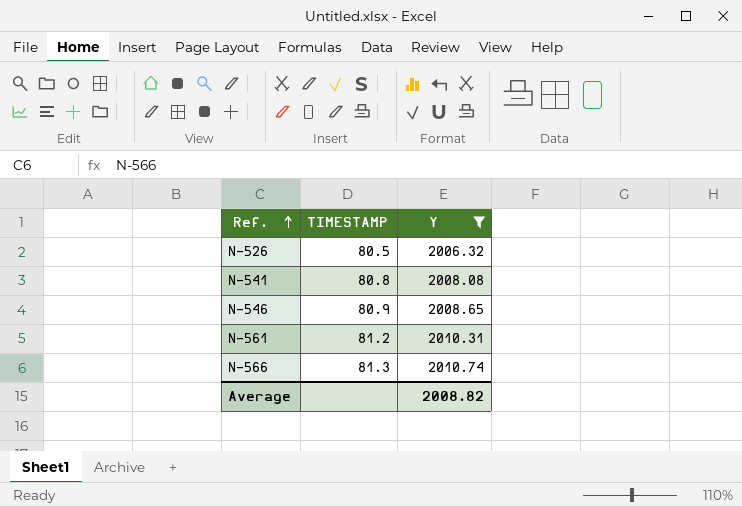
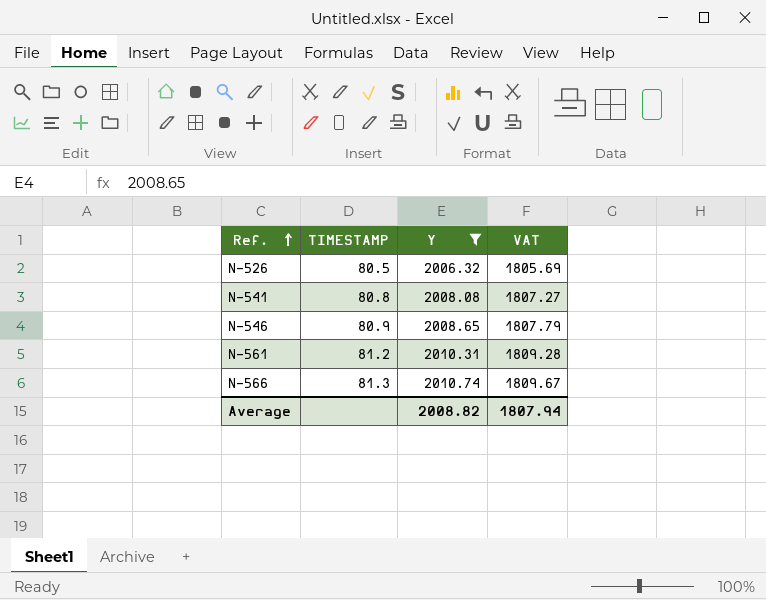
column VAT | formula: none -> [Y] * 0.9

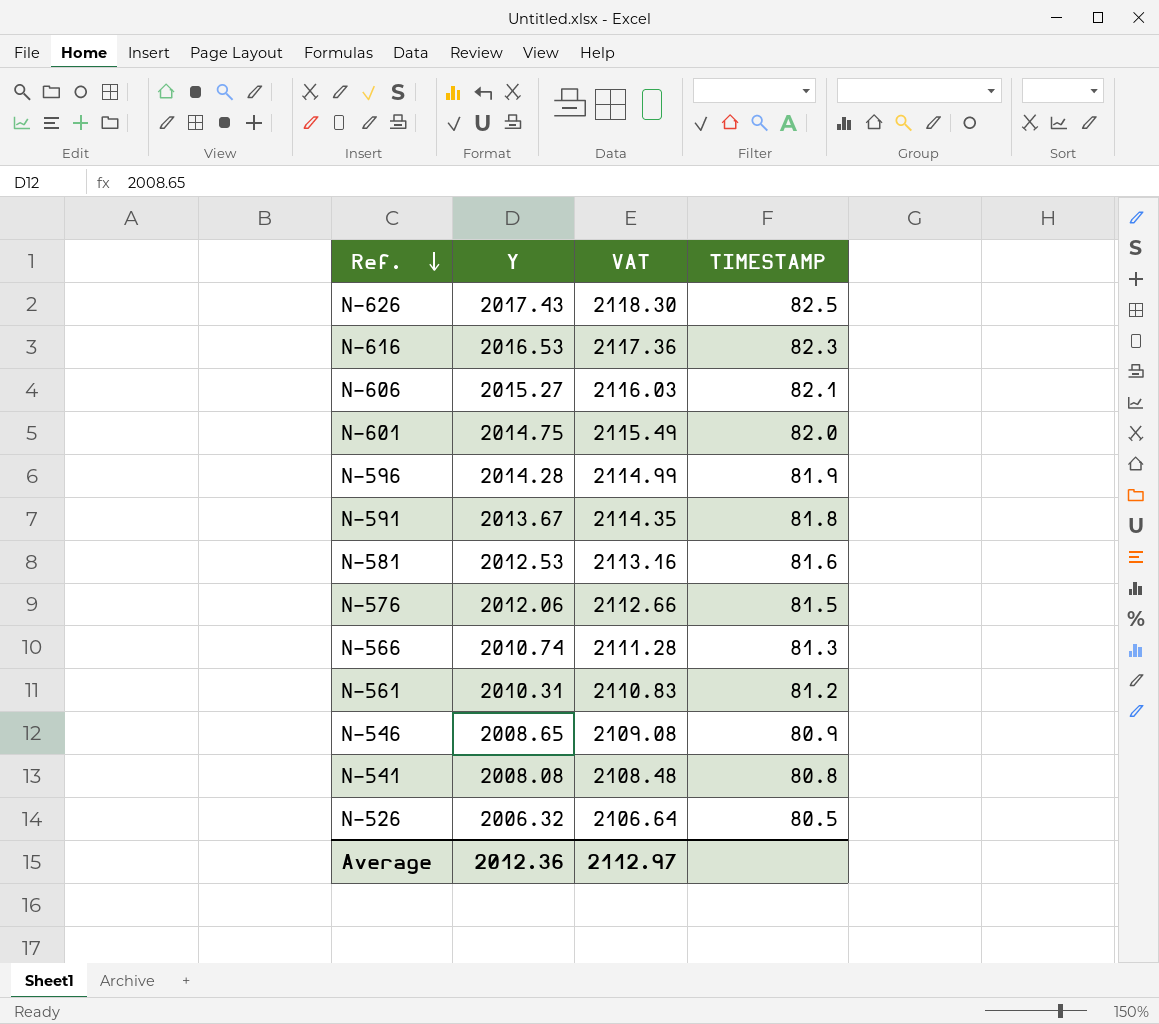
filter: Y <= 2010.74 -> none
row order: Ref. ascending -> Ref. descending
column VAT | formula: [Y] * 0.9 -> [Y] * 1.05
column TIMESTAMP | position: 2 -> 4
Average | Y: 2008.82 -> 2012.36
Average | VAT: 1807.94 -> 2112.97

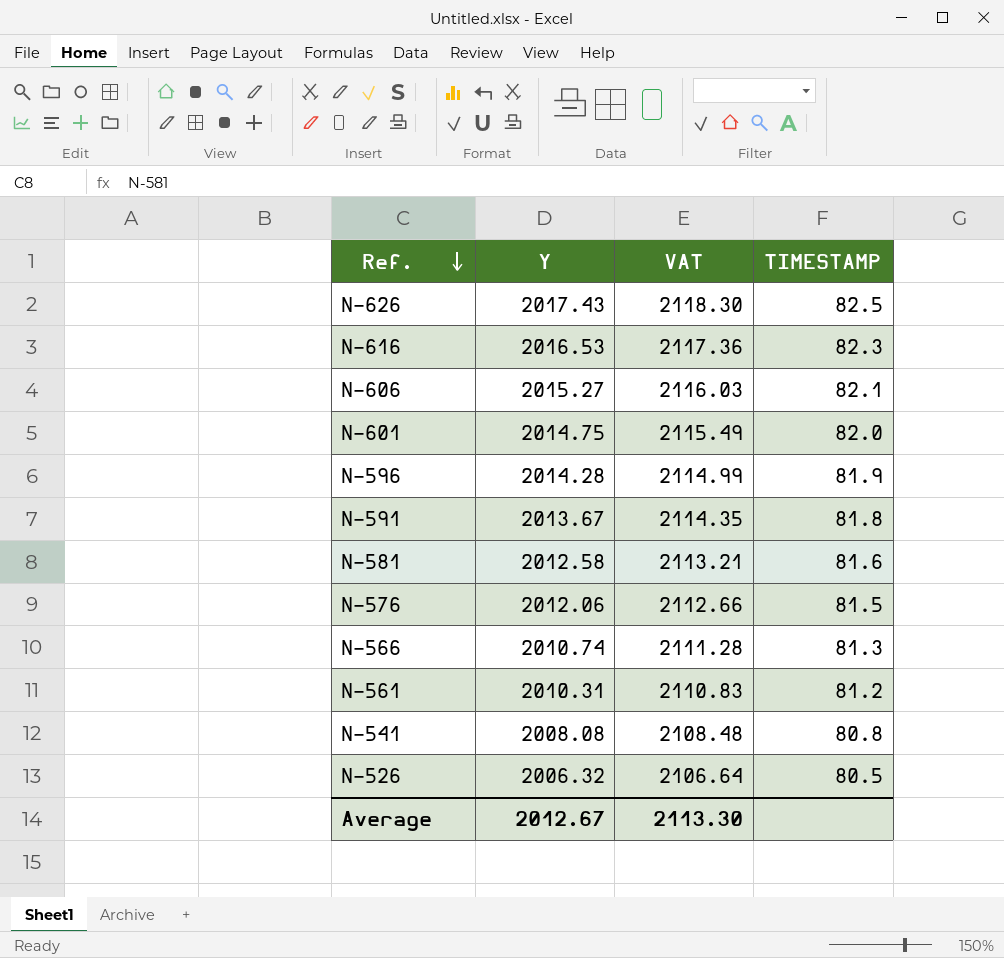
row N-546: 2008.65 | 2109.08 | 80.9 -> none
N-581 | Y: 2012.53 -> 2012.58
N-581 | VAT: 2113.16 -> 2113.21
Average | Y: 2012.36 -> 2012.67
Average | VAT: 2112.97 -> 2113.30

